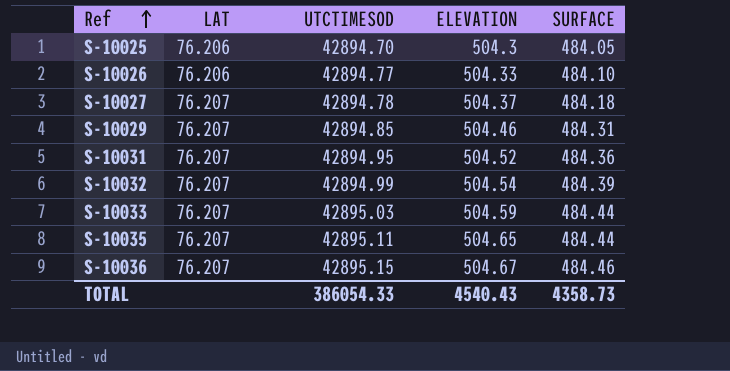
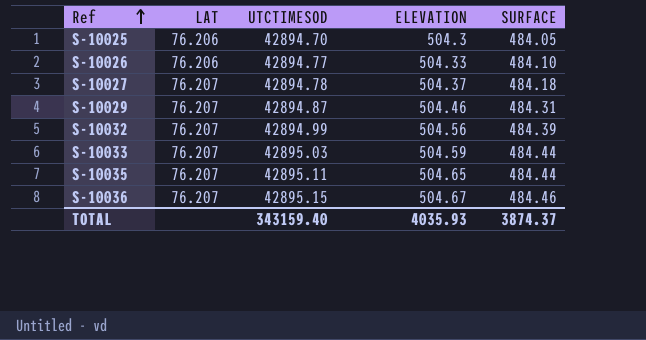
row S-10031: 76.207 | 42894.95 | 504.52 | 484.36 -> none
S-10029 | UTCTIMESOD: 42894.85 -> 42894.87
S-10032 | ELEVATION: 504.54 -> 504.56
TOTAL | UTCTIMESOD: 386054.33 -> 343159.40
TOTAL | ELEVATION: 4540.43 -> 4035.93
TOTAL | SURFACE: 4358.73 -> 3874.37

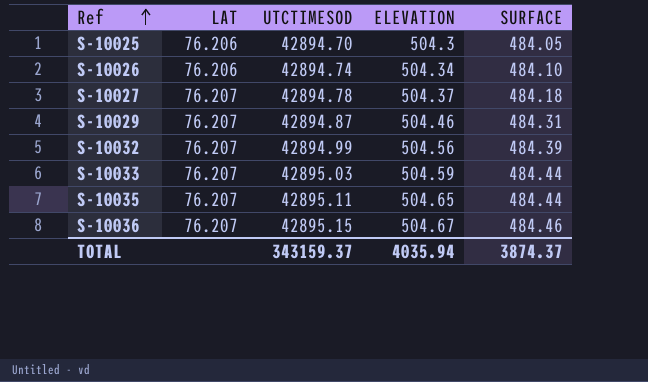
S-10026 | UTCTIMESOD: 42894.77 -> 42894.74
S-10026 | ELEVATION: 504.33 -> 504.34
TOTAL | UTCTIMESOD: 343159.40 -> 343159.37
TOTAL | ELEVATION: 4035.93 -> 4035.94

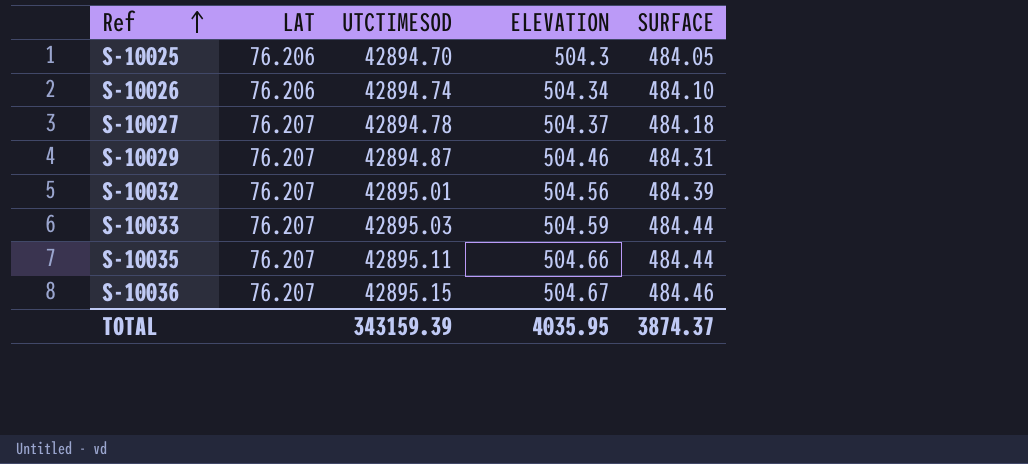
S-10032 | UTCTIMESOD: 42894.99 -> 42895.01
S-10035 | ELEVATION: 504.65 -> 504.66
TOTAL | UTCTIMESOD: 343159.37 -> 343159.39
TOTAL | ELEVATION: 4035.94 -> 4035.95

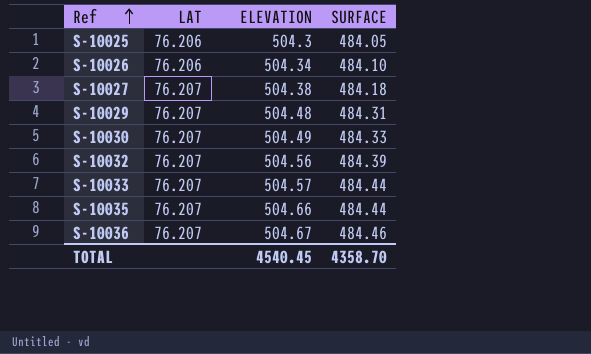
column UTCTIMESOD | position: 3 -> none
S-10027 | ELEVATION: 504.37 -> 504.38
S-10029 | ELEVATION: 504.46 -> 504.48
row S-10030: none -> 76.207 | 504.49 | 484.33
S-10033 | ELEVATION: 504.59 -> 504.57
TOTAL | ELEVATION: 4035.95 -> 4540.45
TOTAL | SURFACE: 3874.37 -> 4358.70

